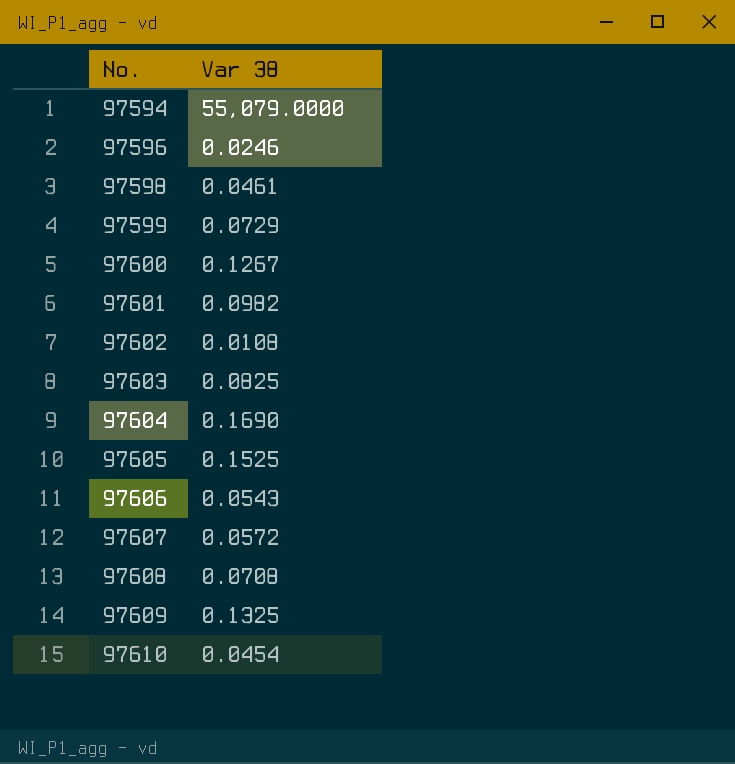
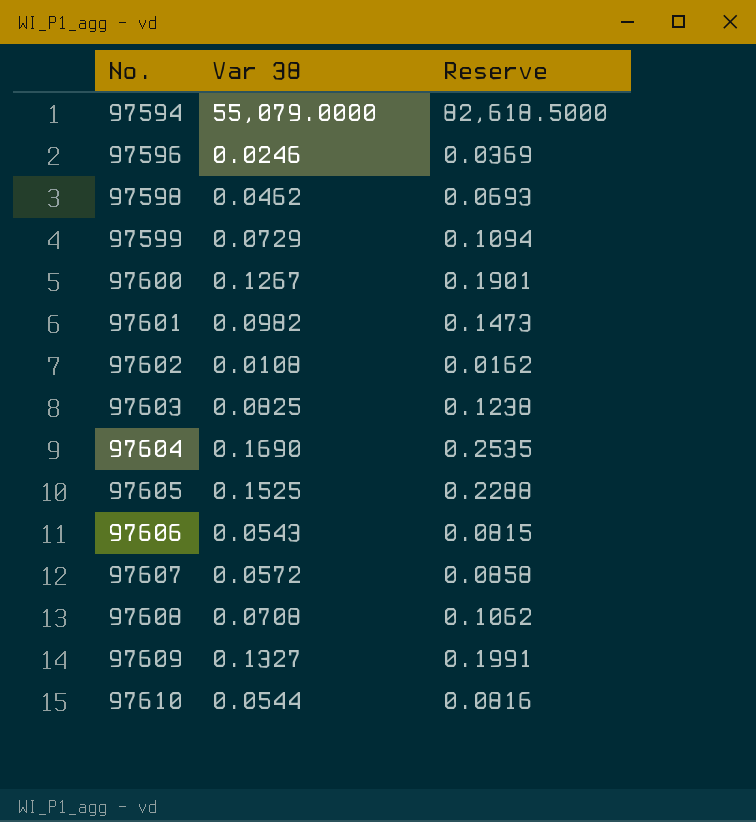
column Reserve | formula: none -> [Var 38] * 1.5
97598 | Var 38: 0.0461 -> 0.0462
97609 | Var 38: 0.1325 -> 0.1327
97610 | Var 38: 0.0454 -> 0.0544

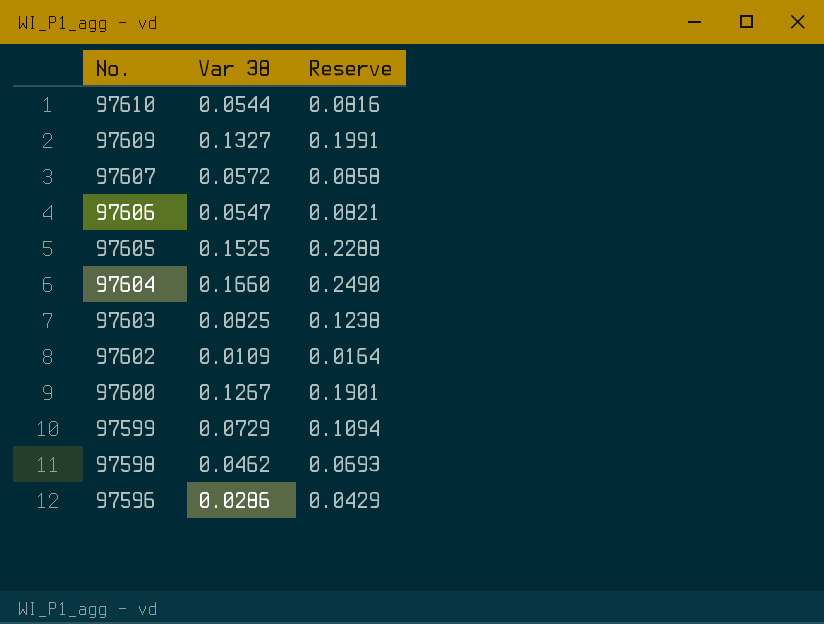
row order: No. ascending -> No. descending
row 97594: 55,079.0000 | 82,618.5000 -> none
row 97601: 0.0982 | 0.1473 -> none
row 97608: 0.0708 | 0.1062 -> none
97606 | Var 38: 0.0543 -> 0.0547
97606 | Reserve: 0.0815 -> 0.0821
97604 | Var 38: 0.1690 -> 0.1660
97604 | Reserve: 0.2535 -> 0.2490
97602 | Var 38: 0.0108 -> 0.0109
97602 | Reserve: 0.0162 -> 0.0164
97596 | Var 38: 0.0246 -> 0.0286
97596 | Reserve: 0.0369 -> 0.0429

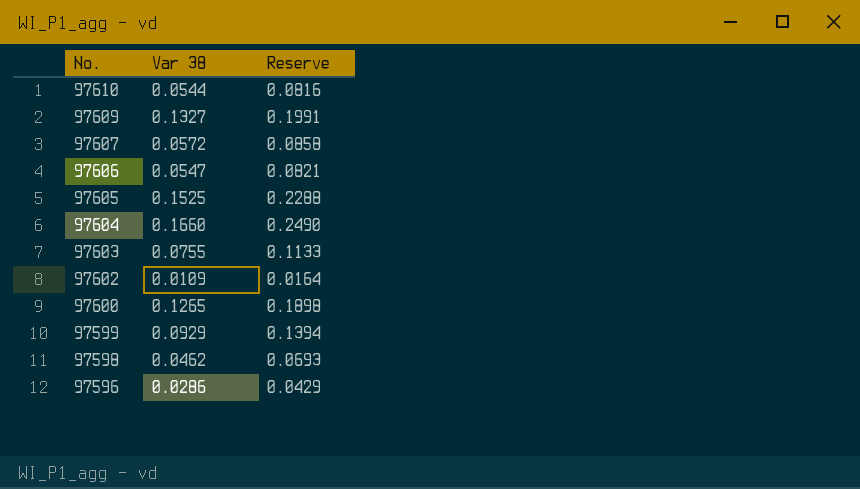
97603 | Var 38: 0.0825 -> 0.0755
97603 | Reserve: 0.1238 -> 0.1133
97600 | Var 38: 0.1267 -> 0.1265
97600 | Reserve: 0.1901 -> 0.1898
97599 | Var 38: 0.0729 -> 0.0929
97599 | Reserve: 0.1094 -> 0.1394

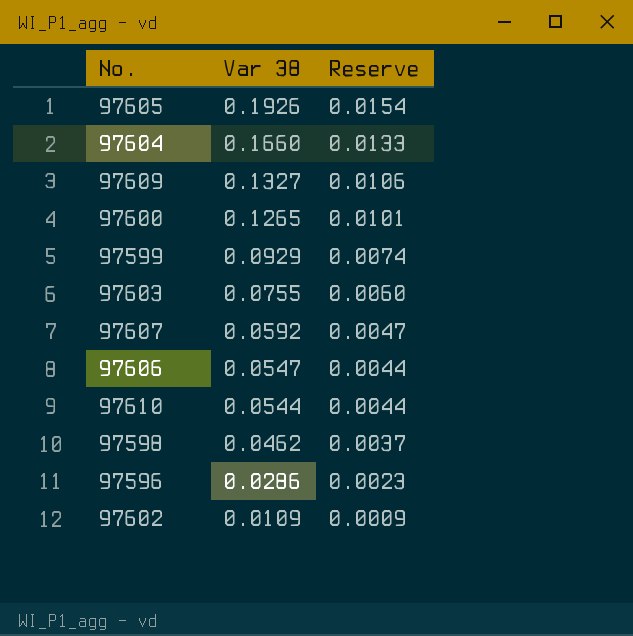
row order: No. descending -> Var 38 descending
column Reserve | formula: [Var 38] * 1.5 -> [Var 38] * 0.08
97605 | Var 38: 0.1525 -> 0.1926
97607 | Var 38: 0.0572 -> 0.0592

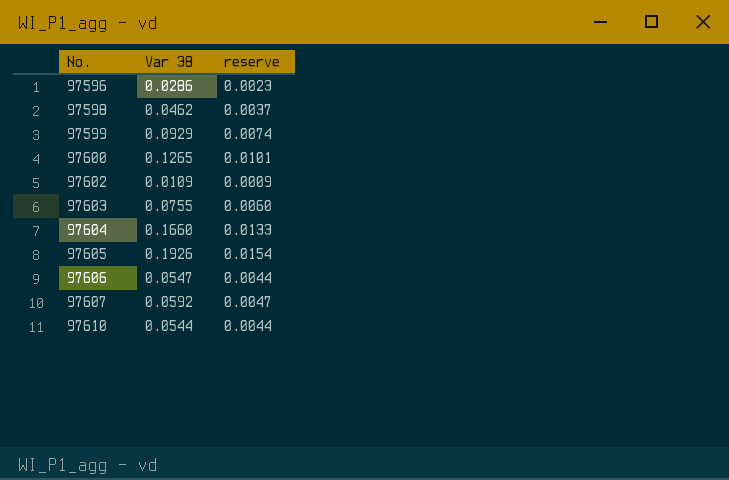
row order: Var 38 descending -> No. ascending
column name: Reserve -> reserve
row 97609: 0.1327 | 0.0106 -> none

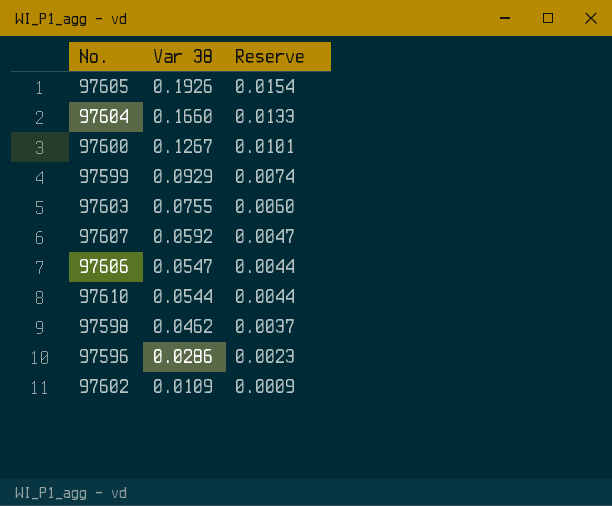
row order: No. ascending -> Var 38 descending
column name: reserve -> Reserve
97600 | Var 38: 0.1265 -> 0.1267

